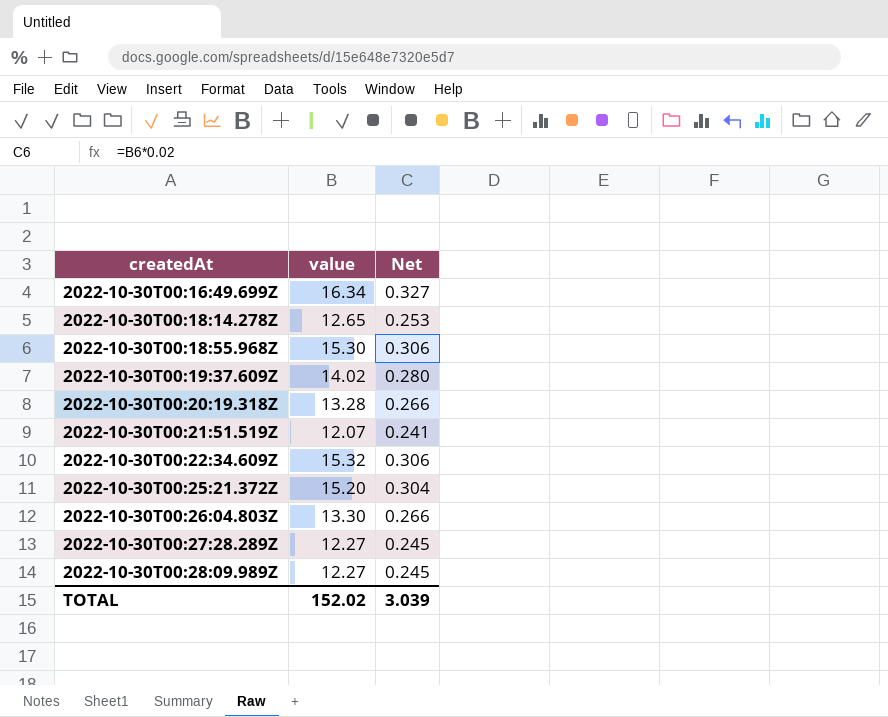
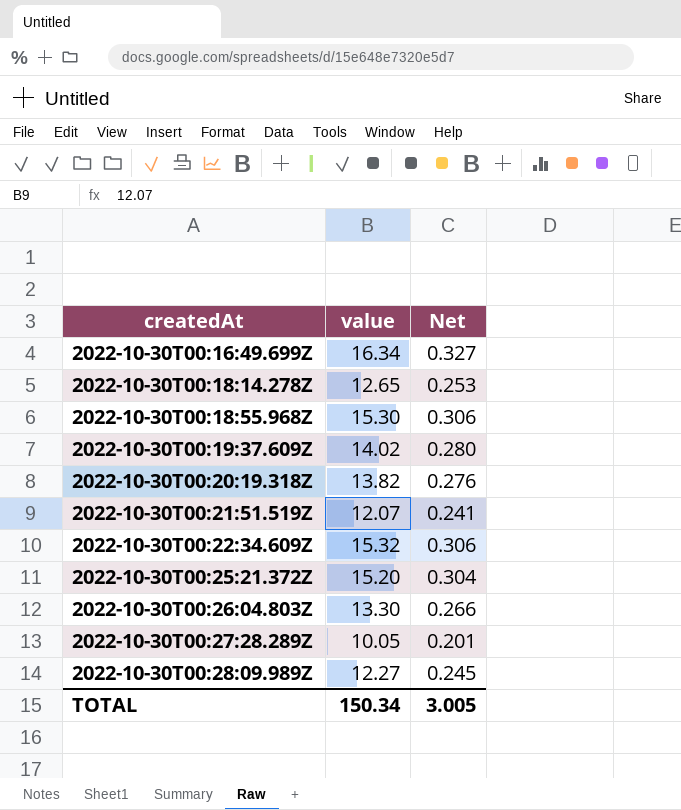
2022-10-30T00:20:19.318Z | value: 13.28 -> 13.82
2022-10-30T00:20:19.318Z | Net: 0.266 -> 0.276
2022-10-30T00:27:28.289Z | value: 12.27 -> 10.05
2022-10-30T00:27:28.289Z | Net: 0.245 -> 0.201
TOTAL | value: 152.02 -> 150.34
TOTAL | Net: 3.039 -> 3.005

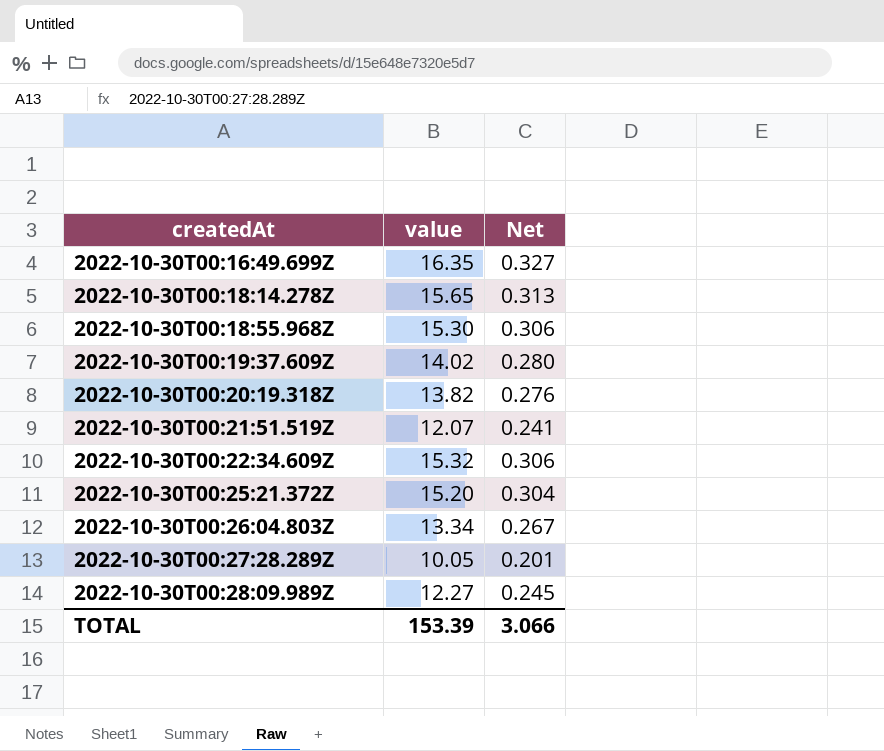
2022-10-30T00:16:49.699Z | value: 16.34 -> 16.35
2022-10-30T00:18:14.278Z | value: 12.65 -> 15.65
2022-10-30T00:18:14.278Z | Net: 0.253 -> 0.313
2022-10-30T00:26:04.803Z | value: 13.30 -> 13.34
2022-10-30T00:26:04.803Z | Net: 0.266 -> 0.267
TOTAL | value: 150.34 -> 153.39
TOTAL | Net: 3.005 -> 3.066

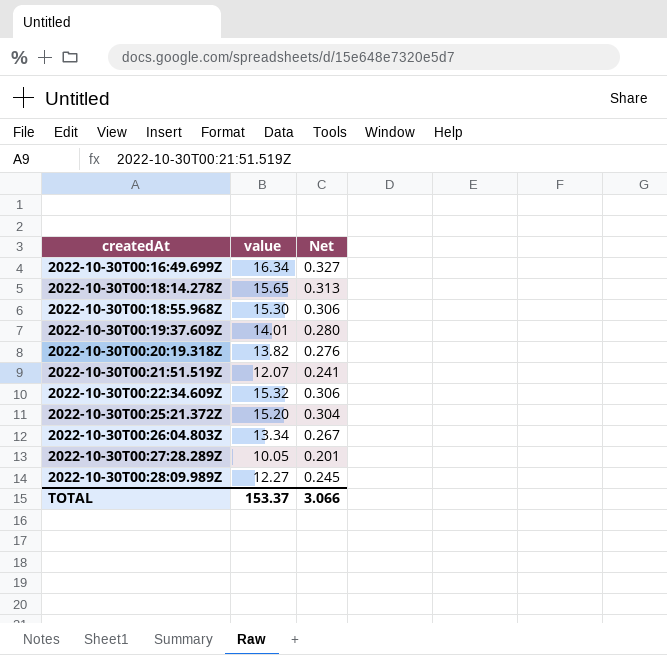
2022-10-30T00:16:49.699Z | value: 16.35 -> 16.34
2022-10-30T00:19:37.609Z | value: 14.02 -> 14.01
TOTAL | value: 153.39 -> 153.37

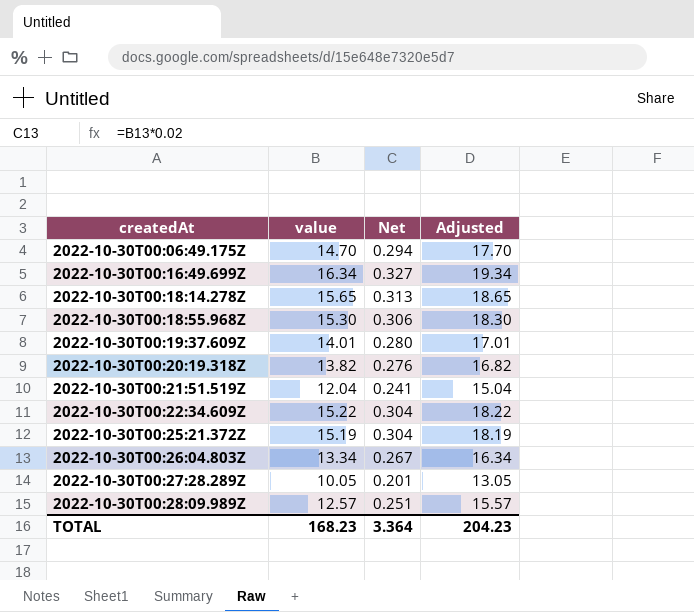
column Adjusted | formula: none -> [value] + 3
row 2022-10-30T00:06:49.175Z: none -> 14.70 | 0.294 | 17.70
2022-10-30T00:21:51.519Z | value: 12.07 -> 12.04
2022-10-30T00:22:34.609Z | value: 15.32 -> 15.22
2022-10-30T00:22:34.609Z | Net: 0.306 -> 0.304
2022-10-30T00:25:21.372Z | value: 15.20 -> 15.19
2022-10-30T00:28:09.989Z | value: 12.27 -> 12.57
2022-10-30T00:28:09.989Z | Net: 0.245 -> 0.251
TOTAL | value: 153.37 -> 168.23
TOTAL | Net: 3.066 -> 3.364

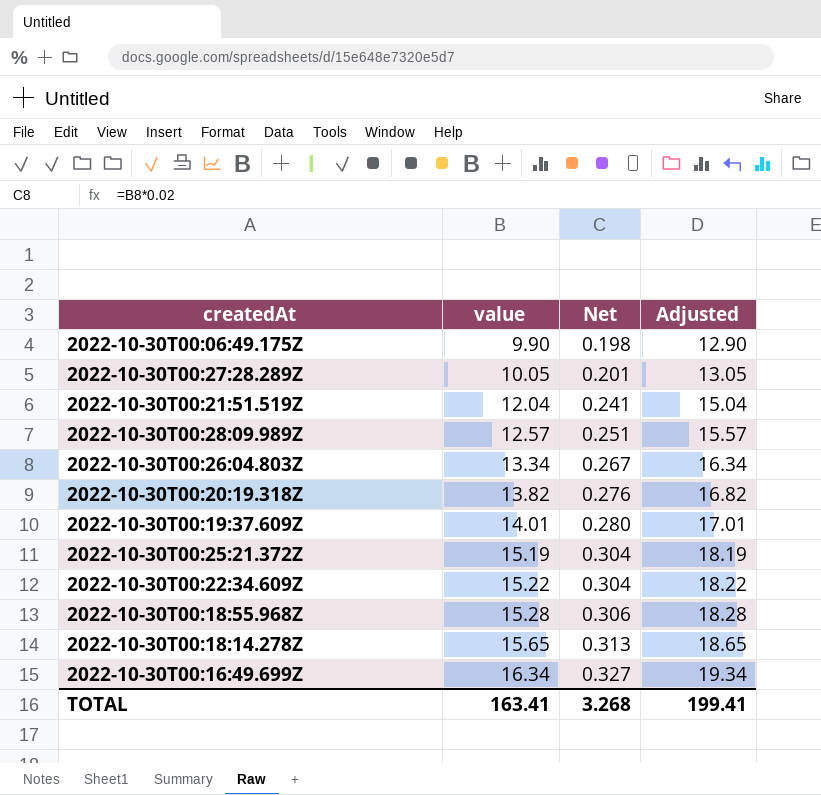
row order: createdAt ascending -> value ascending
2022-10-30T00:06:49.175Z | value: 14.70 -> 9.90
2022-10-30T00:06:49.175Z | Net: 0.294 -> 0.198
2022-10-30T00:06:49.175Z | Adjusted: 17.70 -> 12.90
2022-10-30T00:18:55.968Z | value: 15.30 -> 15.28
2022-10-30T00:18:55.968Z | Adjusted: 18.30 -> 18.28
TOTAL | value: 168.23 -> 163.41
TOTAL | Net: 3.364 -> 3.268
TOTAL | Adjusted: 204.23 -> 199.41

